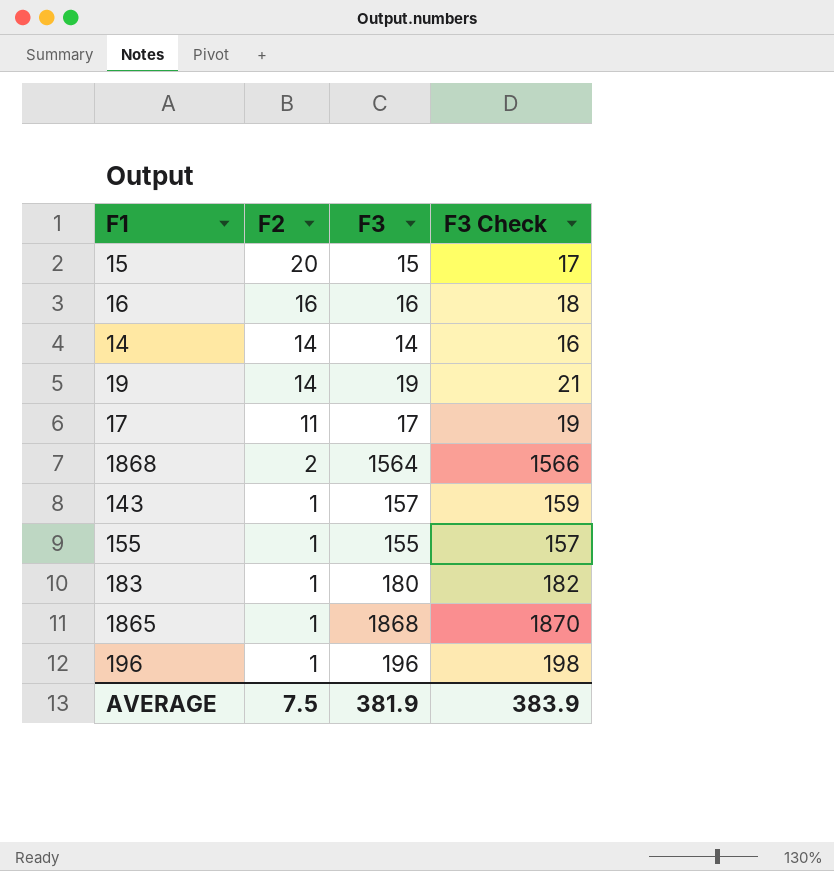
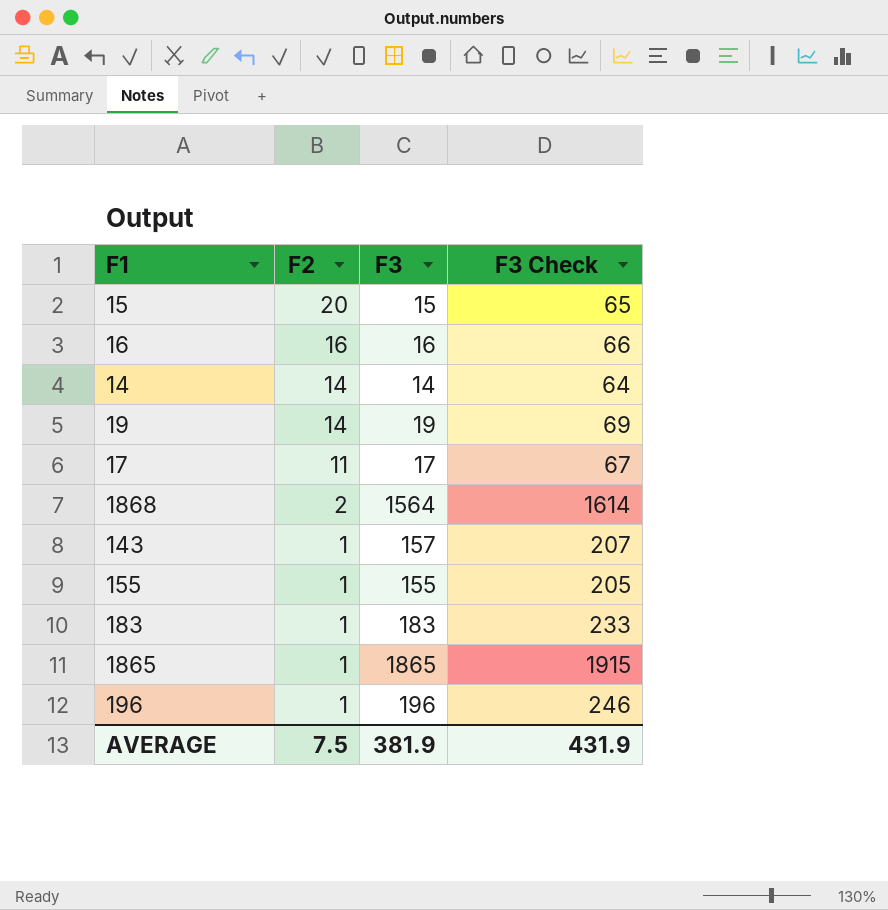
column F3 Check | formula: [F3] + 2 -> [F3] + 50
183 | F3: 180 -> 183
1865 | F3: 1868 -> 1865
AVERAGE | F3 Check: 383.9 -> 431.9

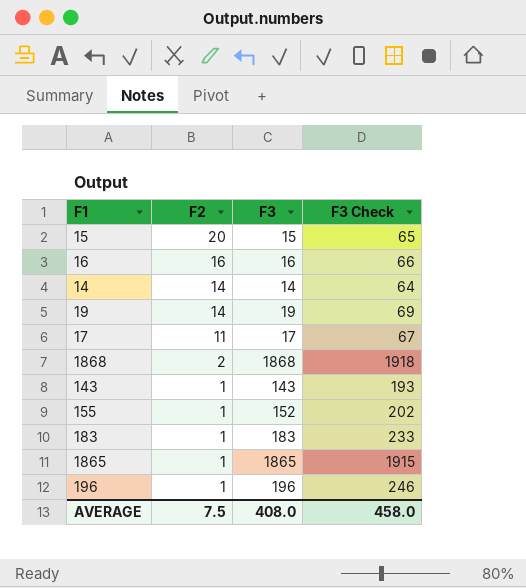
1868 | F3: 1564 -> 1868
1868 | F3 Check: 1614 -> 1918
143 | F3: 157 -> 143
143 | F3 Check: 207 -> 193
155 | F3: 155 -> 152
155 | F3 Check: 205 -> 202
AVERAGE | F3: 381.9 -> 408.0
AVERAGE | F3 Check: 431.9 -> 458.0

